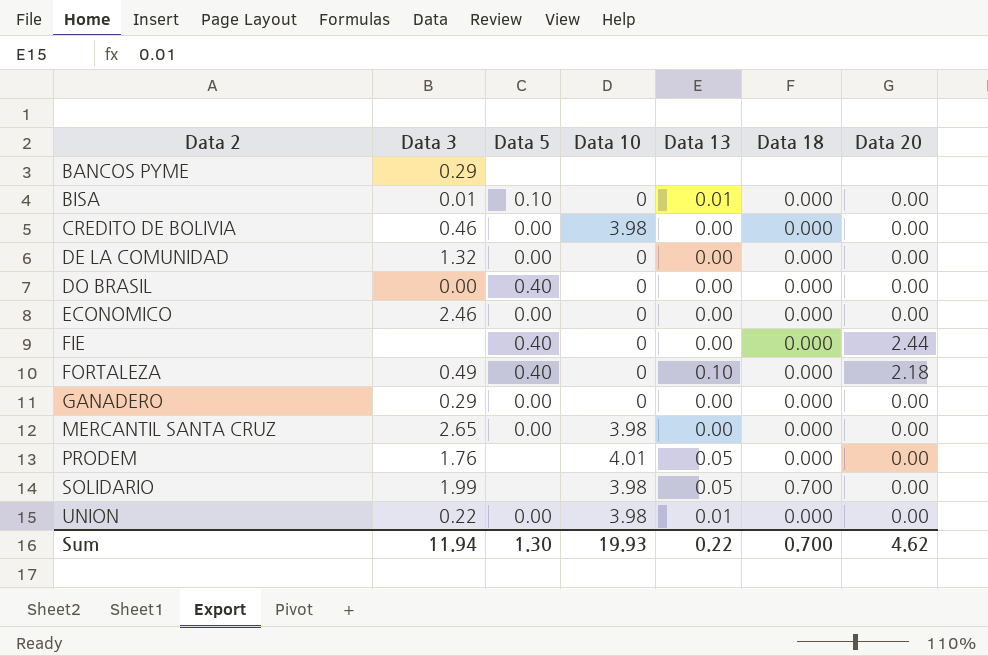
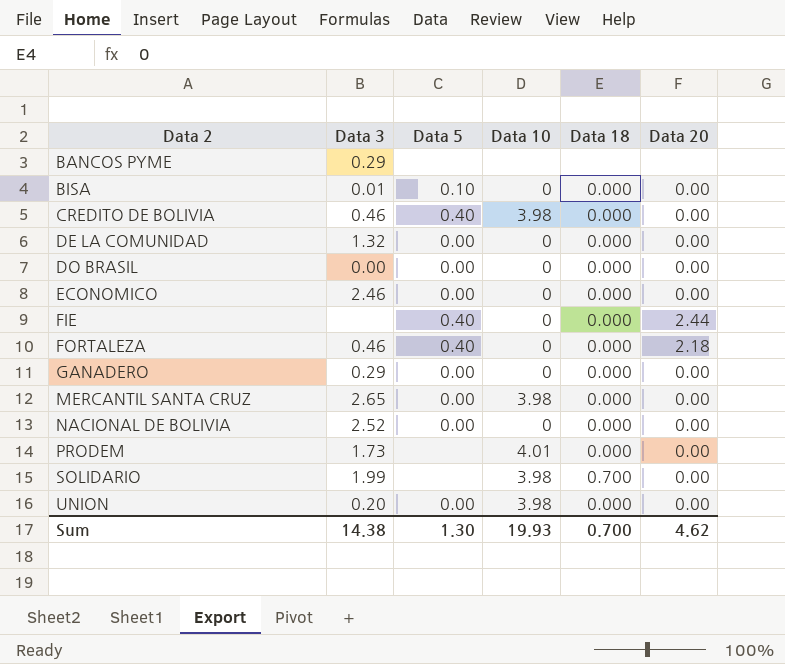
column Data 13 | position: 5 -> none
CREDITO DE BOLIVIA | Data 5: 0.00 -> 0.40
DO BRASIL | Data 5: 0.40 -> 0.00
FORTALEZA | Data 3: 0.49 -> 0.46
row NACIONAL DE BOLIVIA: none -> 2.52 | 0.00 | 0 | 0.000 | 0.00
PRODEM | Data 3: 1.76 -> 1.73
UNION | Data 3: 0.22 -> 0.20
Sum | Data 3: 11.94 -> 14.38

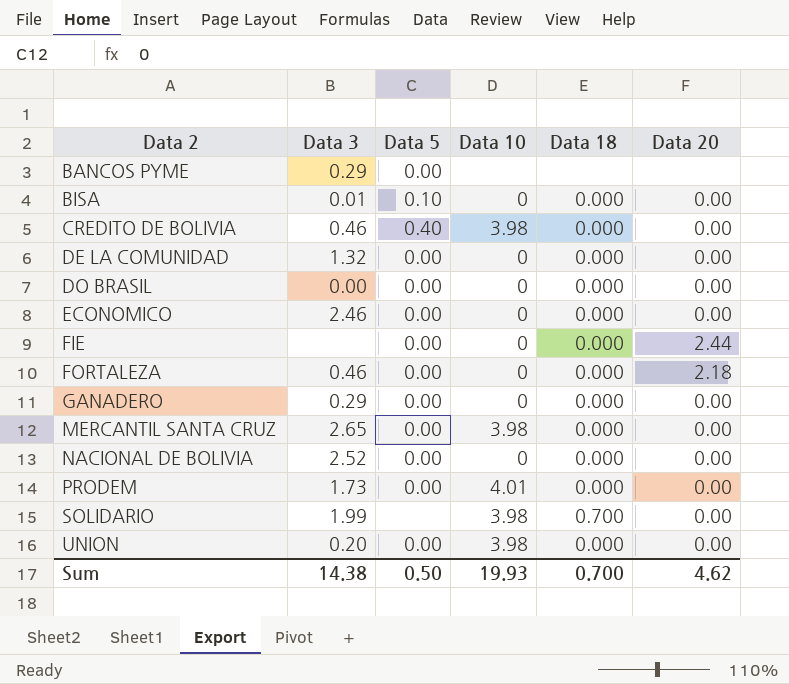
BANCOS PYME | Data 5: none -> 0.00
FIE | Data 5: 0.40 -> 0.00
FORTALEZA | Data 5: 0.40 -> 0.00
PRODEM | Data 5: none -> 0.00
Sum | Data 5: 1.30 -> 0.50

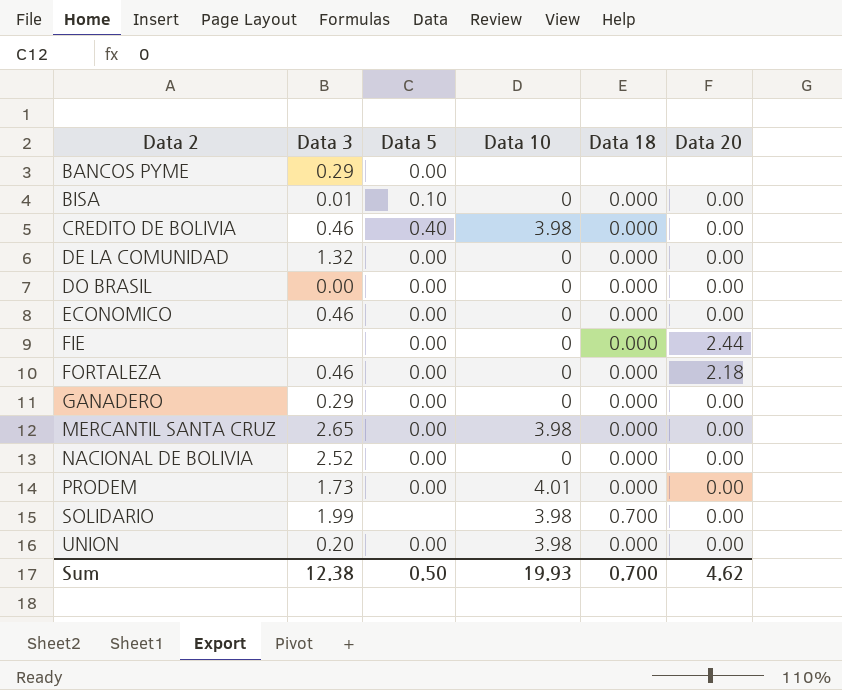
ECONOMICO | Data 3: 2.46 -> 0.46
Sum | Data 3: 14.38 -> 12.38

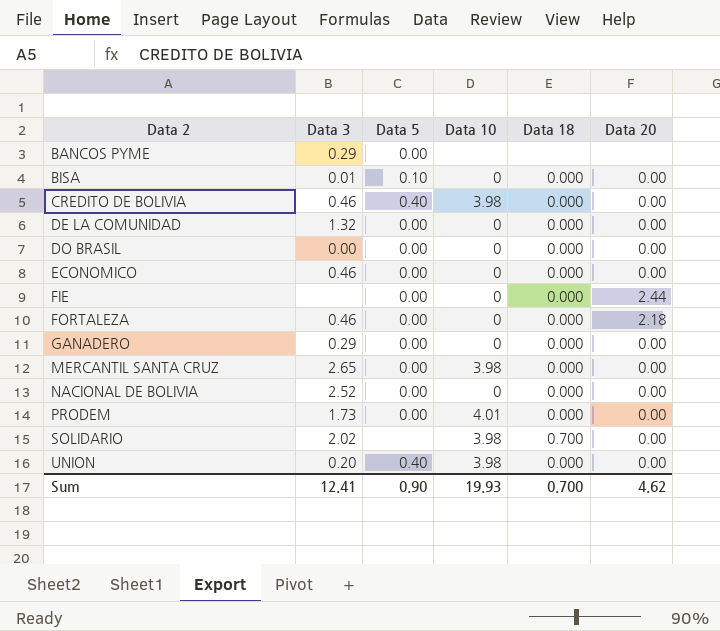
SOLIDARIO | Data 3: 1.99 -> 2.02
UNION | Data 5: 0.00 -> 0.40
Sum | Data 3: 12.38 -> 12.41
Sum | Data 5: 0.50 -> 0.90

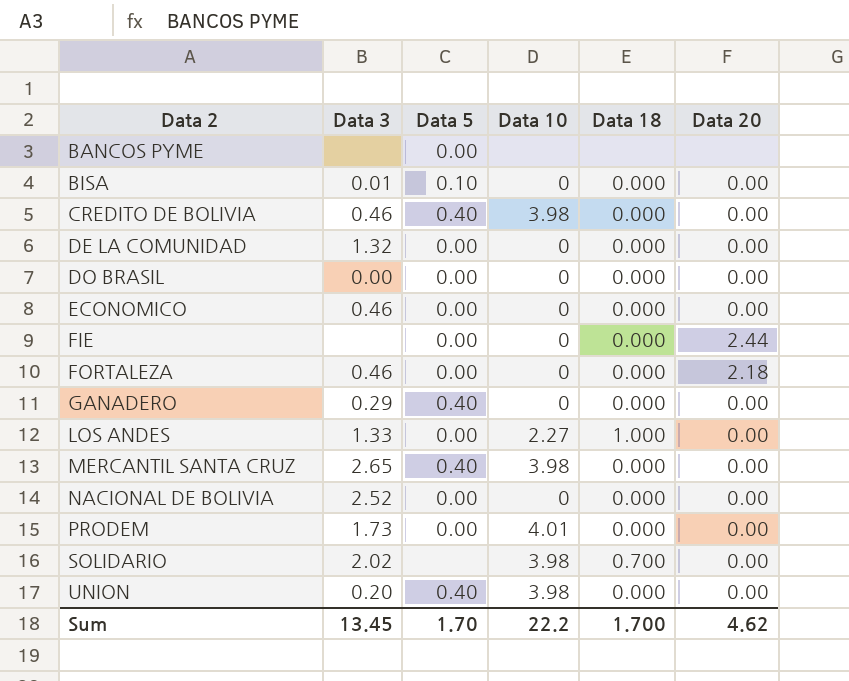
BANCOS PYME | Data 3: 0.29 -> none
GANADERO | Data 5: 0.00 -> 0.40
row LOS ANDES: none -> 1.33 | 0.00 | 2.27 | 1.000 | 0.00
MERCANTIL SANTA CRUZ | Data 5: 0.00 -> 0.40
Sum | Data 3: 12.41 -> 13.45
Sum | Data 5: 0.90 -> 1.70
Sum | Data 10: 19.93 -> 22.2
Sum | Data 18: 0.700 -> 1.700

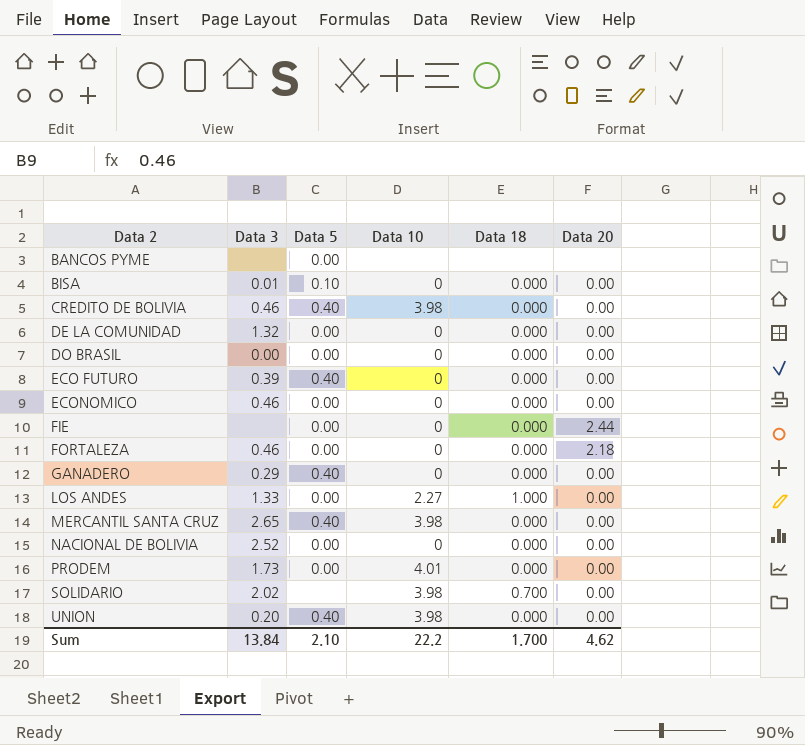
row ECO FUTURO: none -> 0.39 | 0.40 | 0 | 0.000 | 0.00
Sum | Data 3: 13.45 -> 13.84
Sum | Data 5: 1.70 -> 2.10

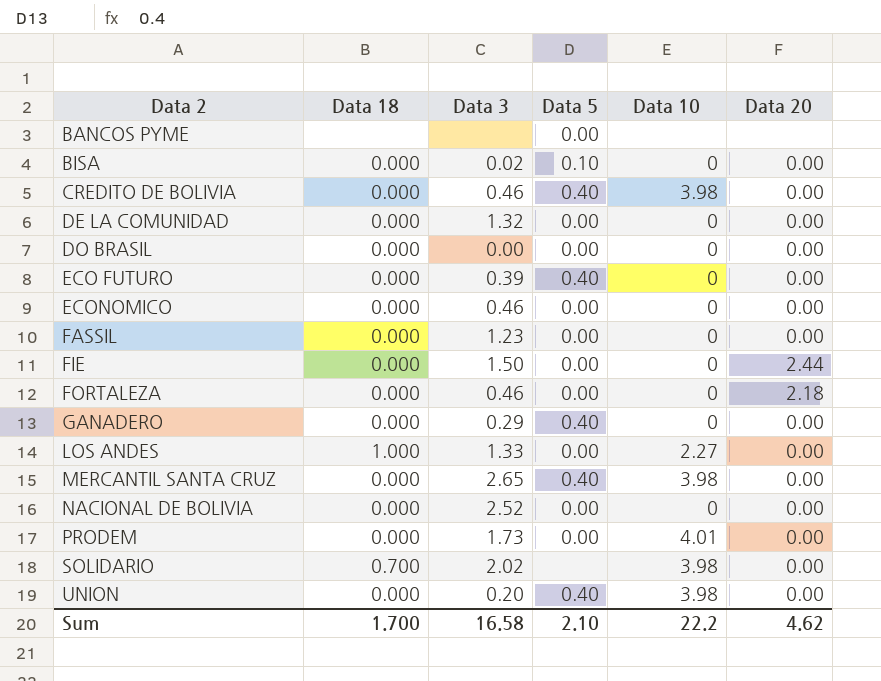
column Data 18 | position: 5 -> 2
BISA | Data 3: 0.01 -> 0.02
row FASSIL: none -> 0.000 | 1.23 | 0.00 | 0 | 0.00
FIE | Data 3: none -> 1.50
Sum | Data 3: 13.84 -> 16.58

